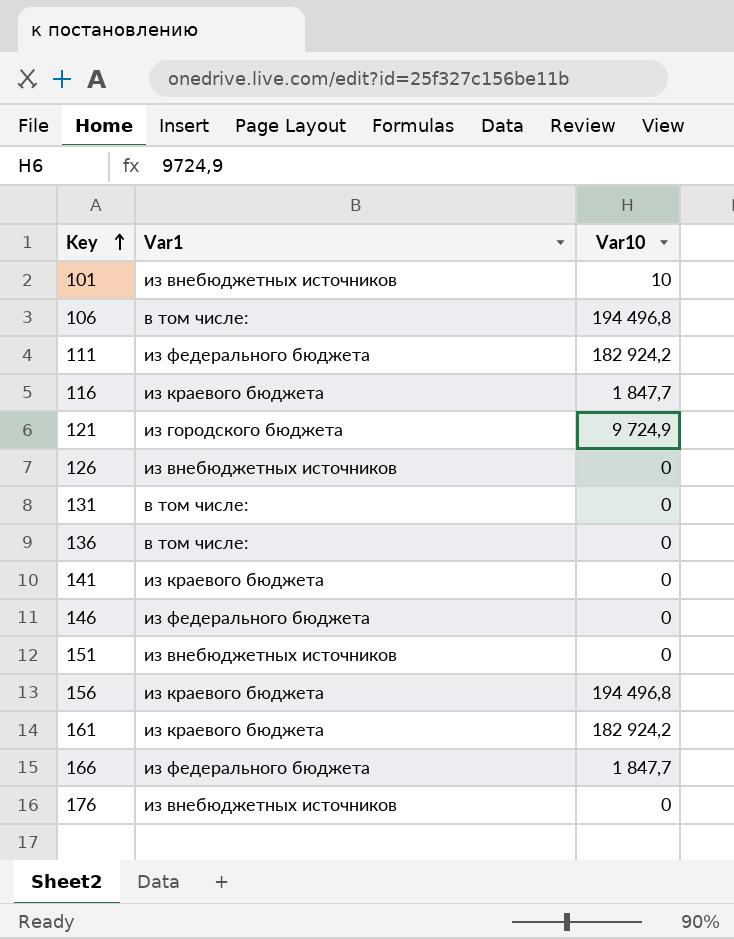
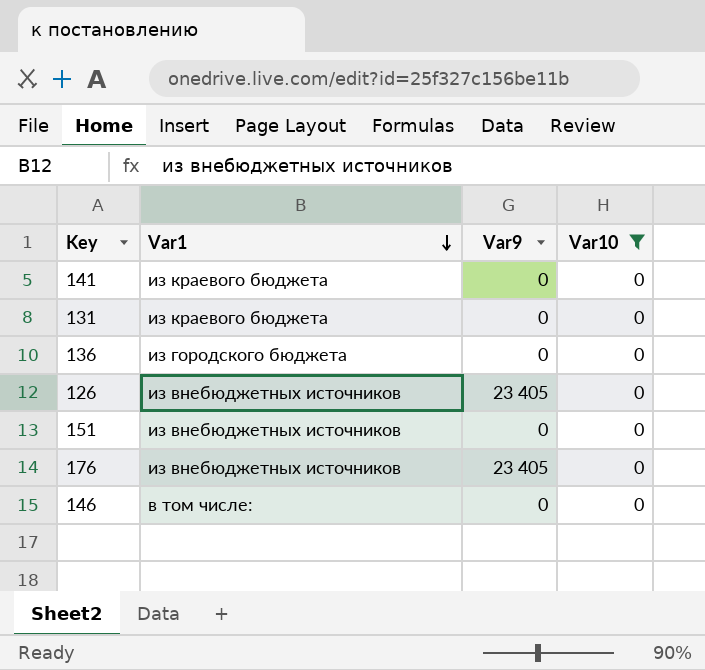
filter: none -> Var10 = 0
row order: Key ascending -> Var1 descending
column Var9 | position: none -> 3
131 | Var1: в том числе: -> из краевого бюджета
136 | Var1: в том числе: -> из городского бюджета
146 | Var1: из федерального бюджета -> в том числе:

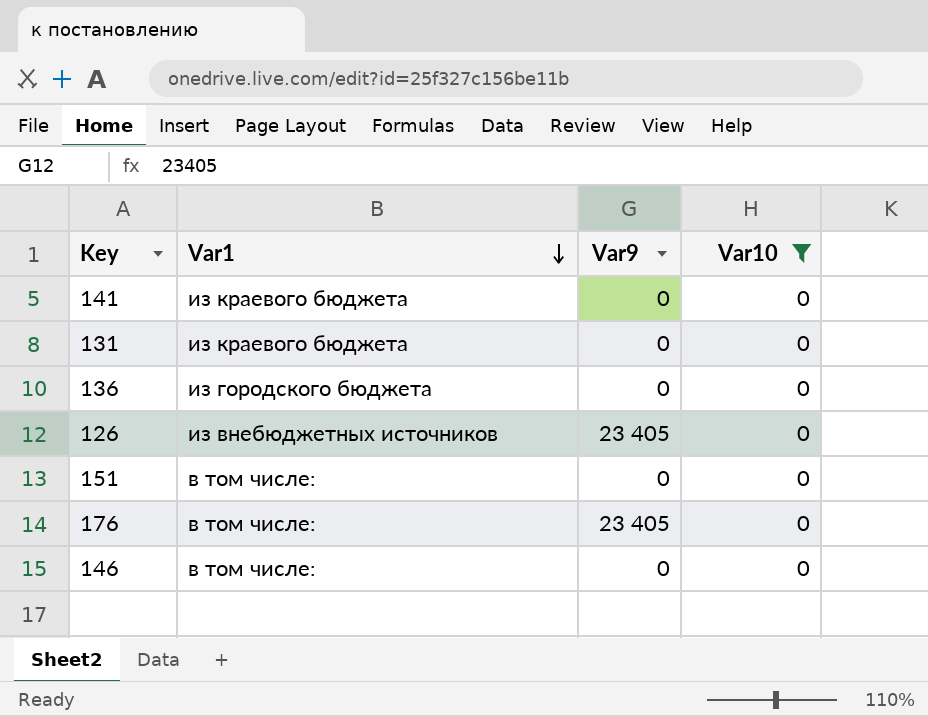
151 | Var1: из внебюджетных источников -> в том числе:
176 | Var1: из внебюджетных источников -> в том числе:

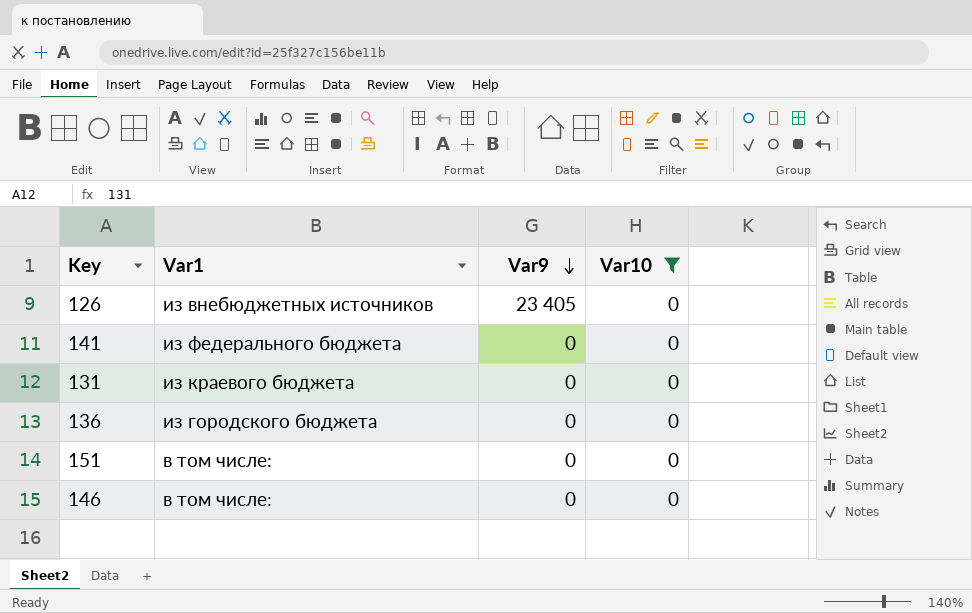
row order: Var1 descending -> Var9 descending
row 176: в том числе: | 23 405 | 0 -> none
141 | Var1: из краевого бюджета -> из федерального бюджета

